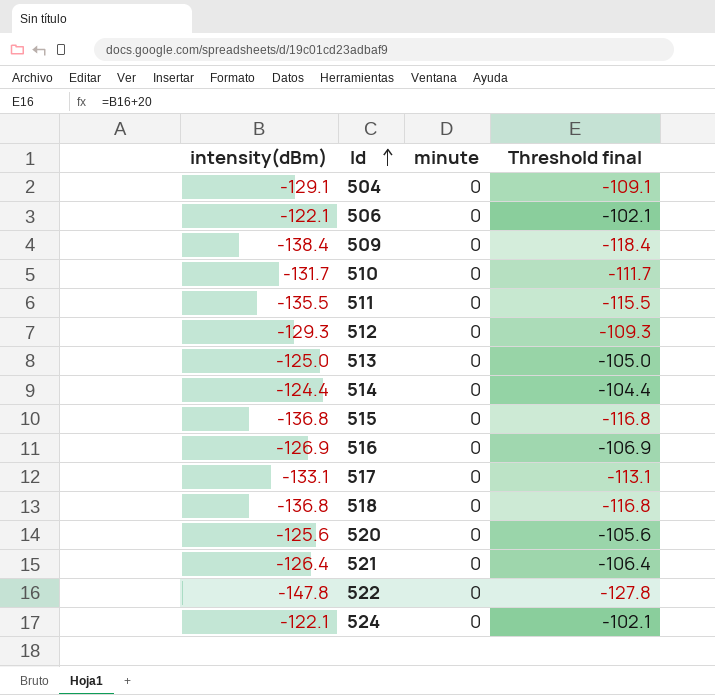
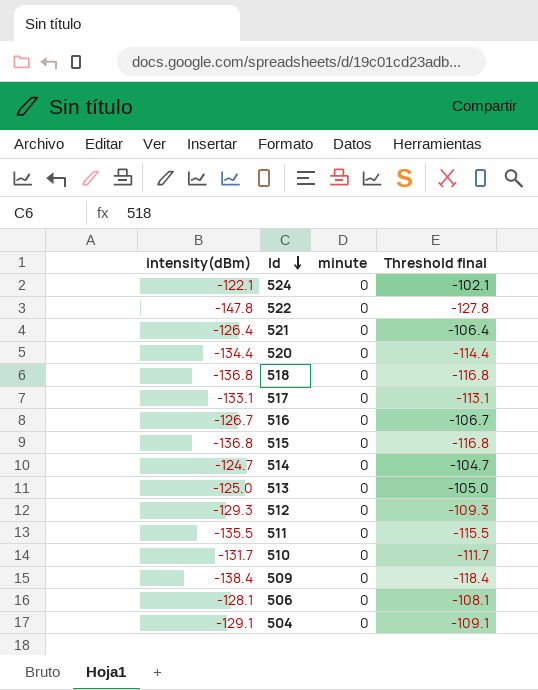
row order: Id ascending -> Id descending
520 | intensity(dBm): -125.6 -> -134.4
520 | Threshold final: -105.6 -> -114.4
516 | intensity(dBm): -126.9 -> -126.7
516 | Threshold final: -106.9 -> -106.7
514 | intensity(dBm): -124.4 -> -124.7
514 | Threshold final: -104.4 -> -104.7
506 | intensity(dBm): -122.1 -> -128.1
506 | Threshold final: -102.1 -> -108.1

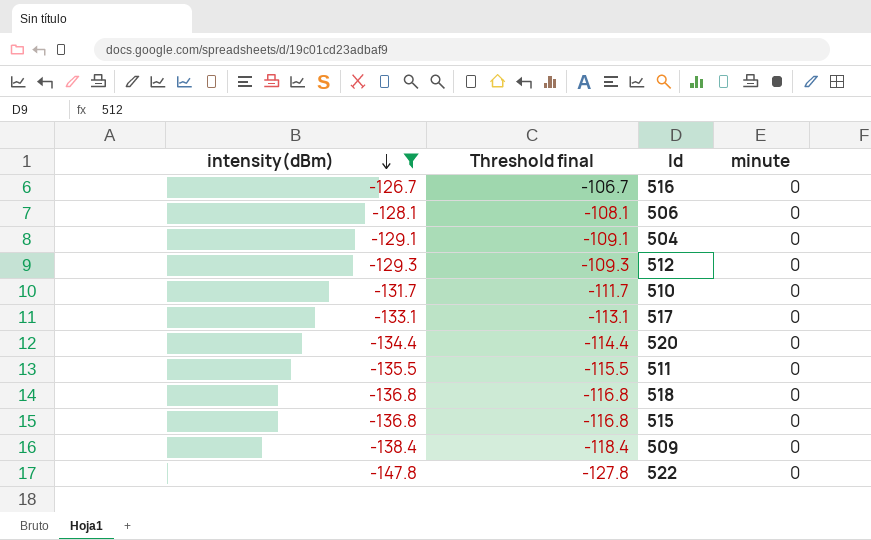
filter: none -> intensity(dBm) <= -126.7
row order: Id descending -> intensity(dBm) descending
column Threshold final | position: 4 -> 2

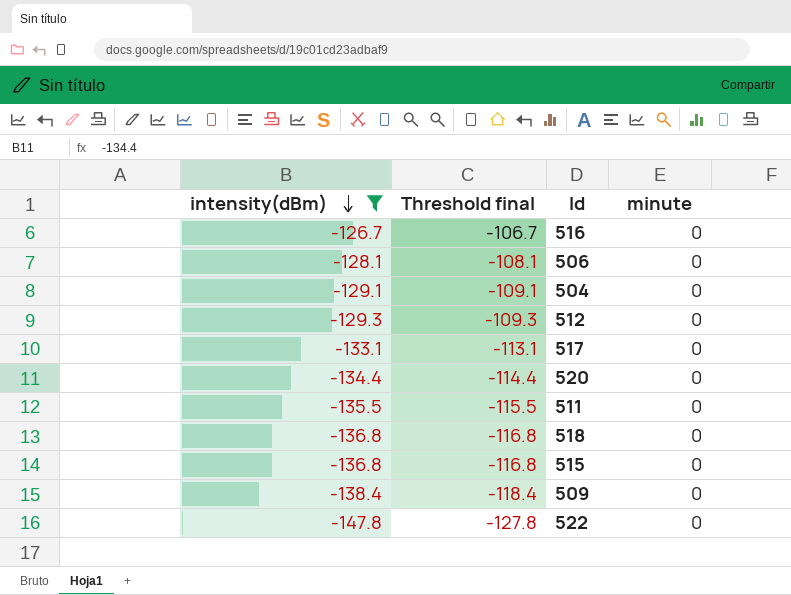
row 510: -131.7 | -111.7 | 0 -> none

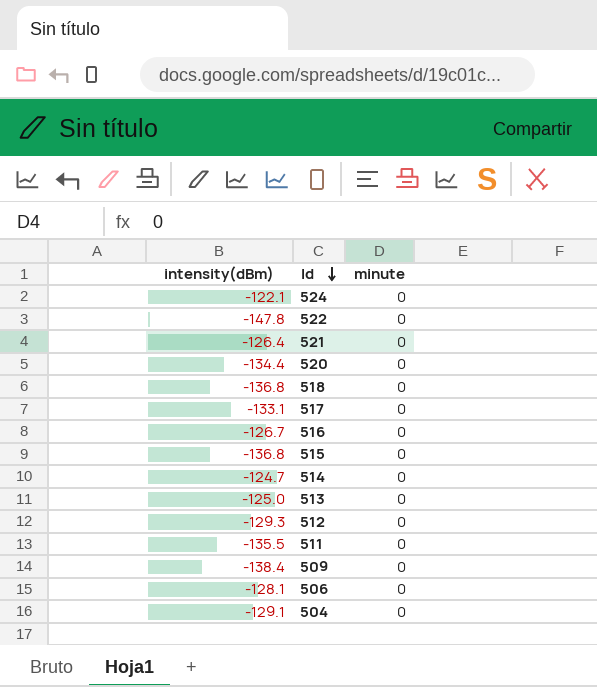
filter: intensity(dBm) <= -126.7 -> none
row order: intensity(dBm) descending -> Id descending
column Threshold final | formula: [intensity(dBm)] + 20 -> none

